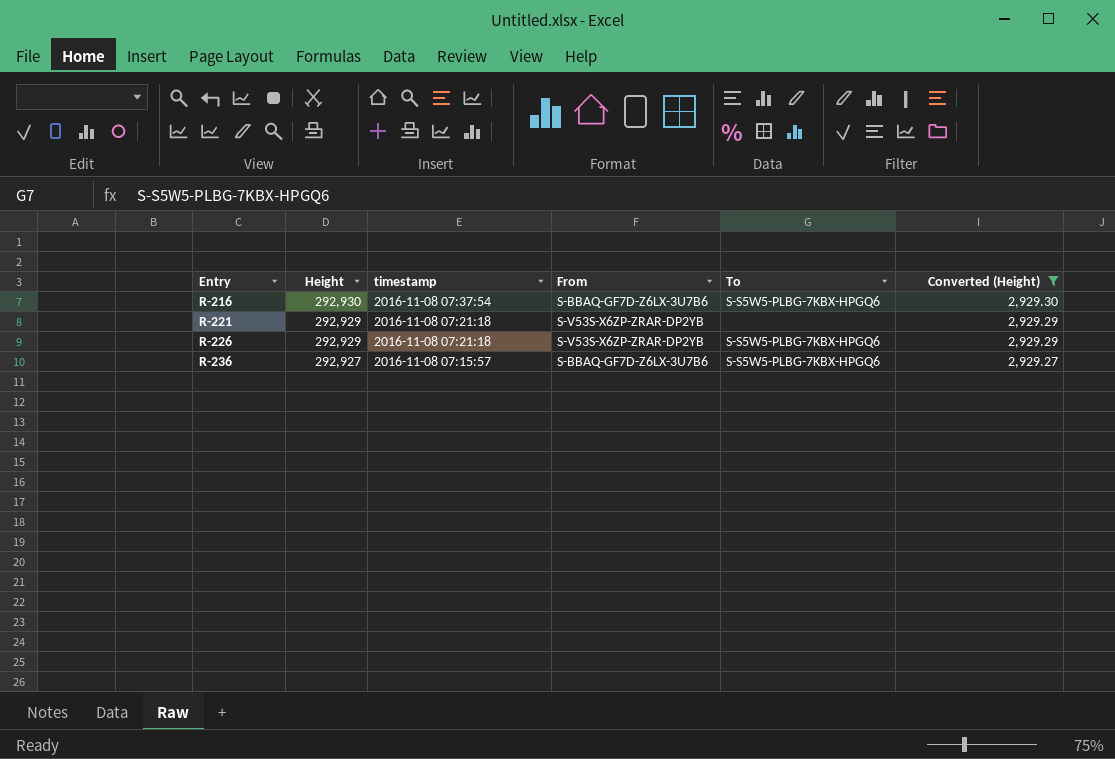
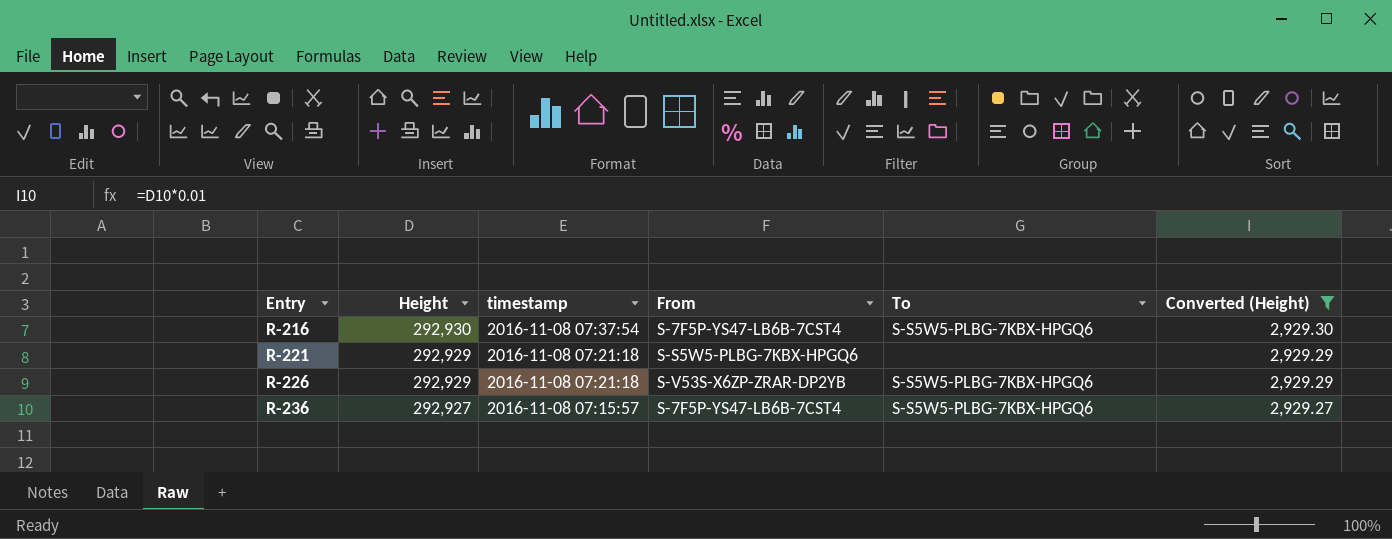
R-216 | From: S-BBAQ-GF7D-Z6LX-3U7B6 -> S-7F5P-YS47-LB6B-7CST4
R-221 | From: S-V53S-X6ZP-ZRAR-DP2YB -> S-S5W5-PLBG-7KBX-HPGQ6
R-236 | From: S-BBAQ-GF7D-Z6LX-3U7B6 -> S-7F5P-YS47-LB6B-7CST4

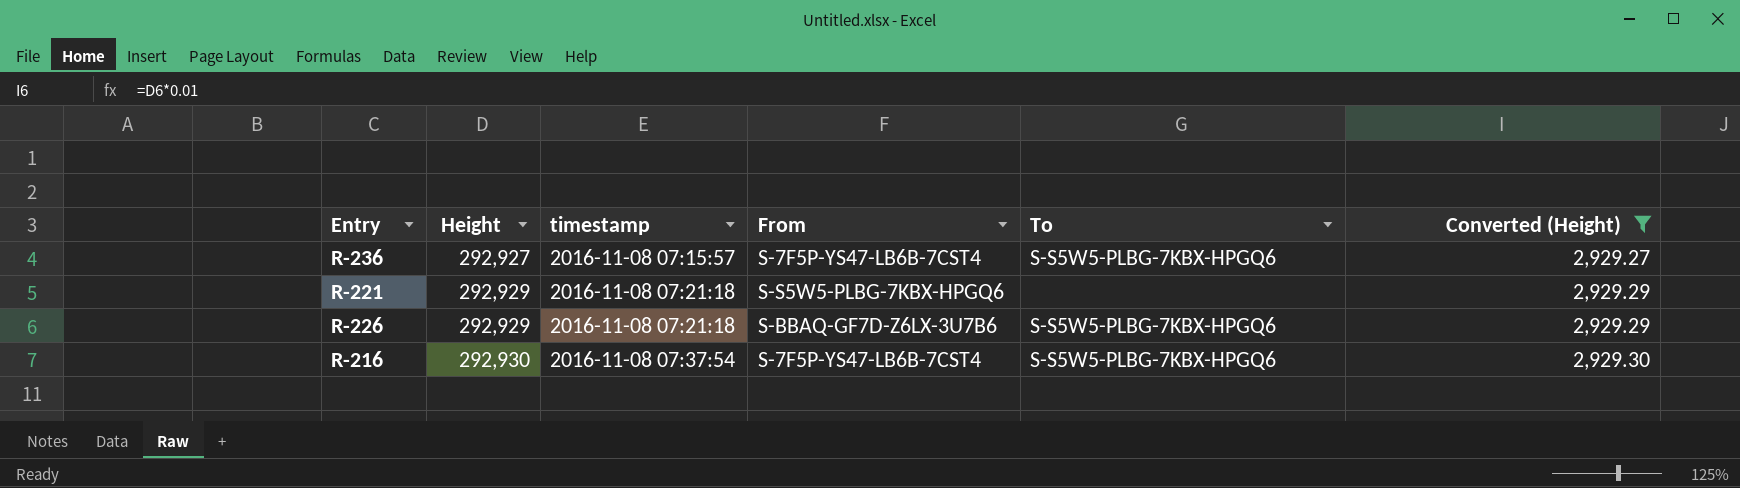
row order: Entry ascending -> Height ascending
R-226 | From: S-V53S-X6ZP-ZRAR-DP2YB -> S-BBAQ-GF7D-Z6LX-3U7B6

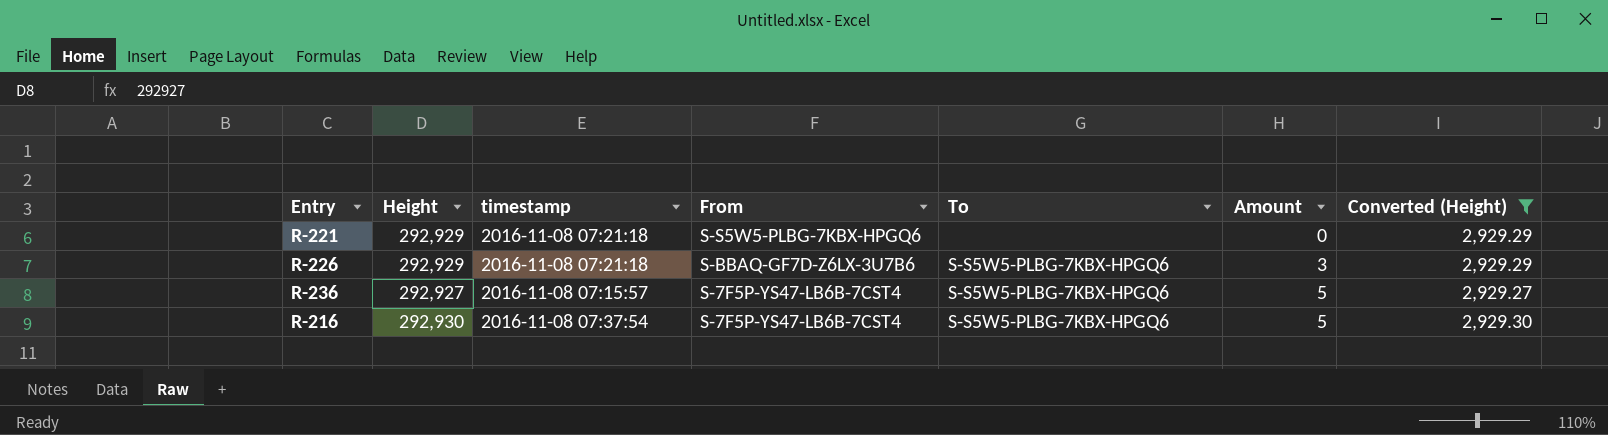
row order: Height ascending -> From descending
column Amount | position: none -> 6

